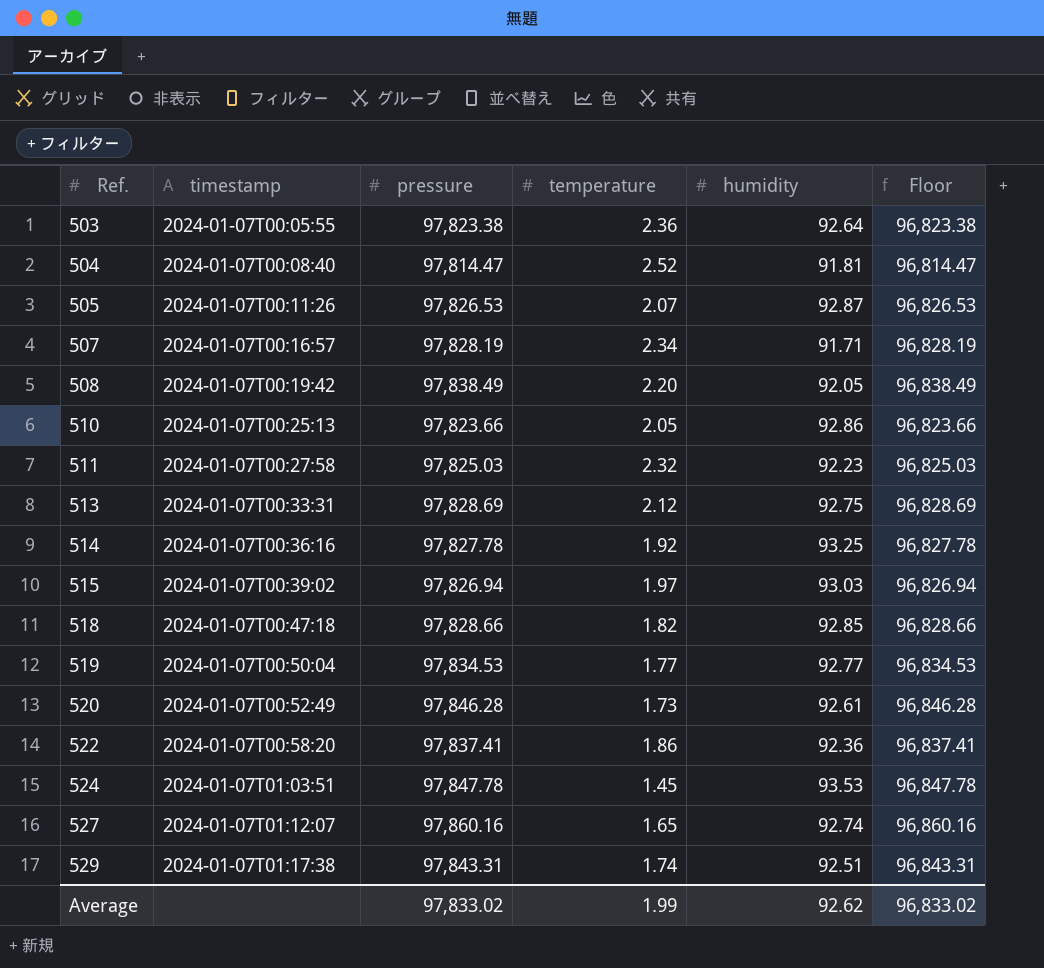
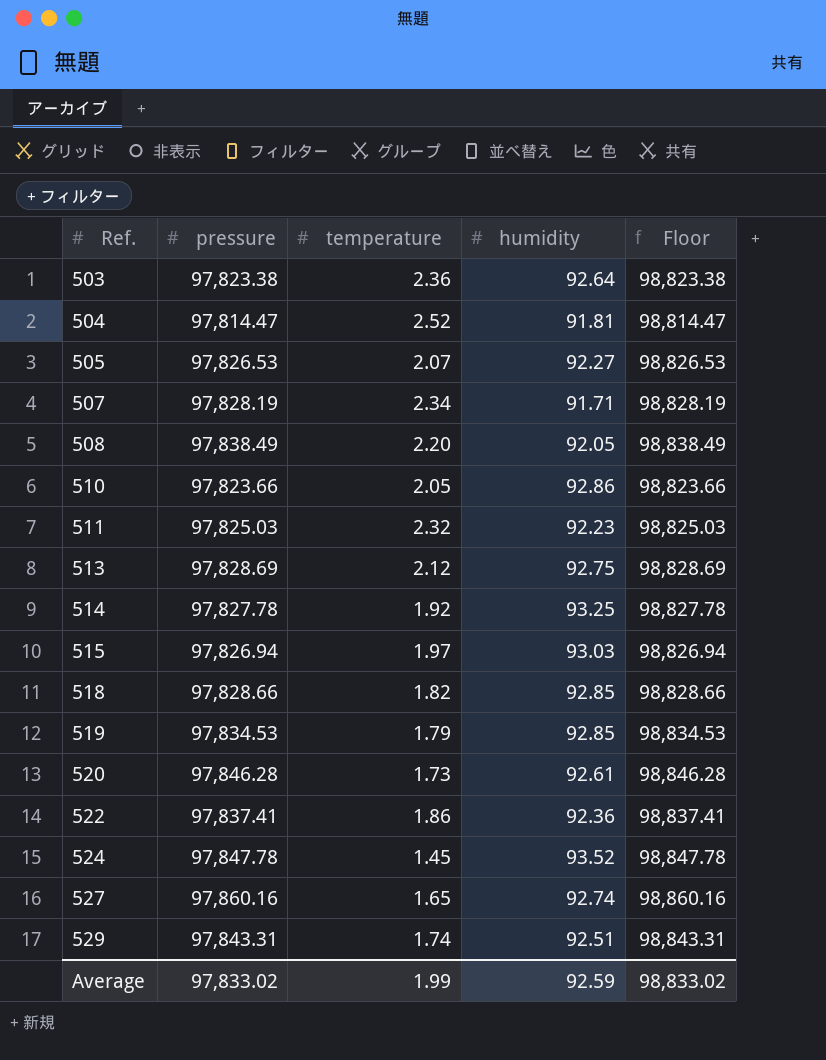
column timestamp | position: 2 -> none
column Floor | formula: [pressure] - 1000 -> [pressure] + 1000
505 | humidity: 92.87 -> 92.27
519 | temperature: 1.77 -> 1.79
519 | humidity: 92.77 -> 92.85
524 | humidity: 93.53 -> 93.52
Average | humidity: 92.62 -> 92.59
Average | Floor: 96,833.02 -> 98,833.02

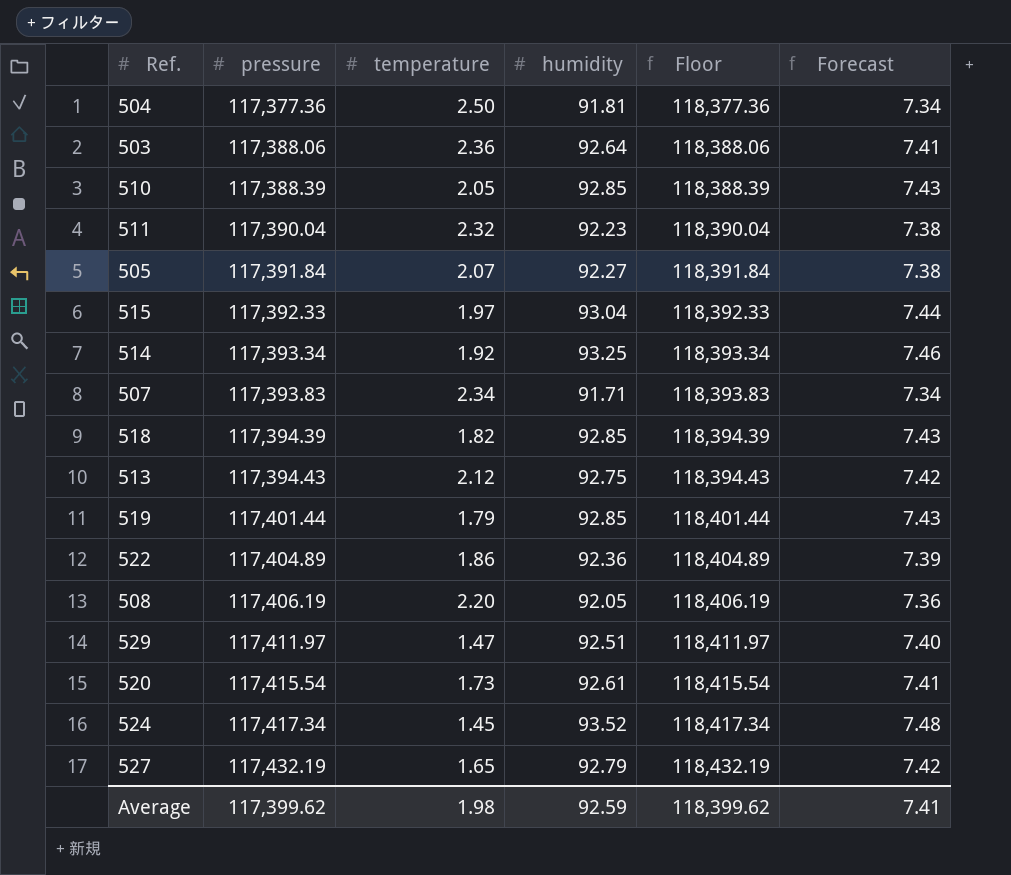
row order: Ref. ascending -> pressure ascending
column Forecast | formula: none -> [humidity] * 0.08
504 | pressure: 97,814.47 -> 117,377.36
504 | temperature: 2.52 -> 2.50
504 | Floor: 98,814.47 -> 118,377.36
503 | pressure: 97,823.38 -> 117,388.06
503 | Floor: 98,823.38 -> 118,388.06
510 | pressure: 97,823.66 -> 117,388.39
510 | humidity: 92.86 -> 92.85
510 | Floor: 98,823.66 -> 118,388.39
511 | pressure: 97,825.03 -> 117,390.04
511 | Floor: 98,825.03 -> 118,390.04
505 | pressure: 97,826.53 -> 117,391.84
505 | Floor: 98,826.53 -> 118,391.84
515 | pressure: 97,826.94 -> 117,392.33
515 | humidity: 93.03 -> 93.04
515 | Floor: 98,826.94 -> 118,392.33
514 | pressure: 97,827.78 -> 117,393.34
514 | Floor: 98,827.78 -> 118,393.34
507 | pressure: 97,828.19 -> 117,393.83
507 | Floor: 98,828.19 -> 118,393.83
518 | pressure: 97,828.66 -> 117,394.39
518 | Floor: 98,828.66 -> 118,394.39
513 | pressure: 97,828.69 -> 117,394.43
513 | Floor: 98,828.69 -> 118,394.43
519 | pressure: 97,834.53 -> 117,401.44
519 | Floor: 98,834.53 -> 118,401.44
522 | pressure: 97,837.41 -> 117,404.89
522 | Floor: 98,837.41 -> 118,404.89
508 | pressure: 97,838.49 -> 117,406.19
508 | Floor: 98,838.49 -> 118,406.19
529 | pressure: 97,843.31 -> 117,411.97
529 | temperature: 1.74 -> 1.47
529 | Floor: 98,843.31 -> 118,411.97
520 | pressure: 97,846.28 -> 117,415.54
520 | Floor: 98,846.28 -> 118,415.54
524 | pressure: 97,847.78 -> 117,417.34
524 | Floor: 98,847.78 -> 118,417.34
527 | pressure: 97,860.16 -> 117,432.19
527 | humidity: 92.74 -> 92.79
527 | Floor: 98,860.16 -> 118,432.19
Average | pressure: 97,833.02 -> 117,399.62
Average | temperature: 1.99 -> 1.98
Average | Floor: 98,833.02 -> 118,399.62

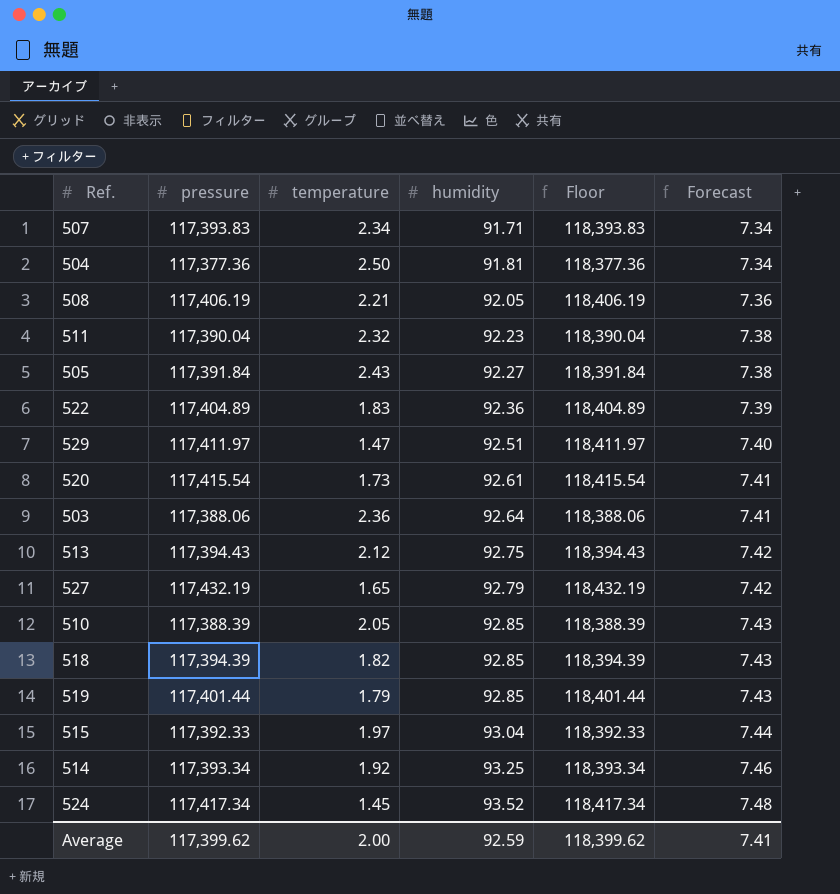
row order: pressure ascending -> humidity ascending
508 | temperature: 2.20 -> 2.21
505 | temperature: 2.07 -> 2.43
522 | temperature: 1.86 -> 1.83
Average | temperature: 1.98 -> 2.00

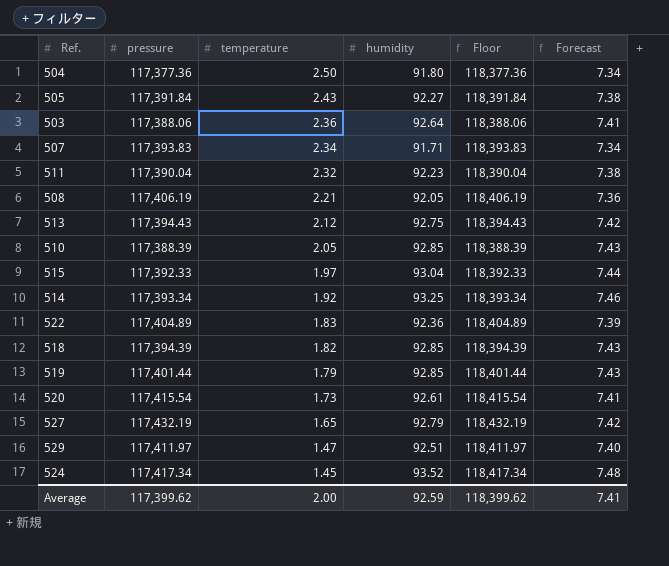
row order: humidity ascending -> temperature descending
504 | humidity: 91.81 -> 91.80

